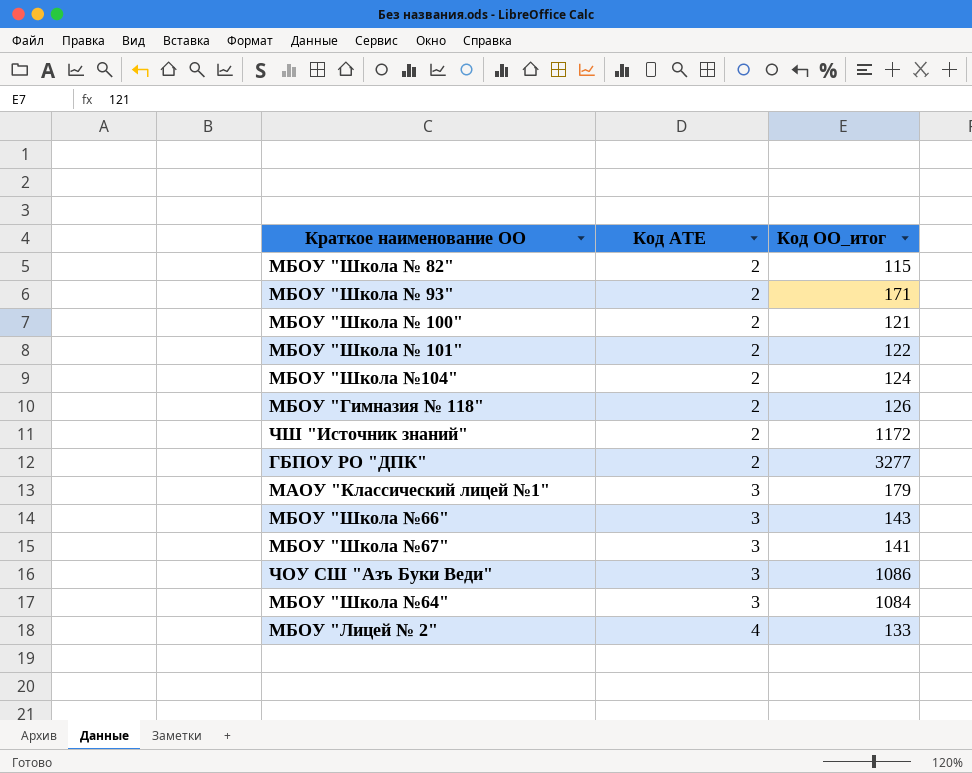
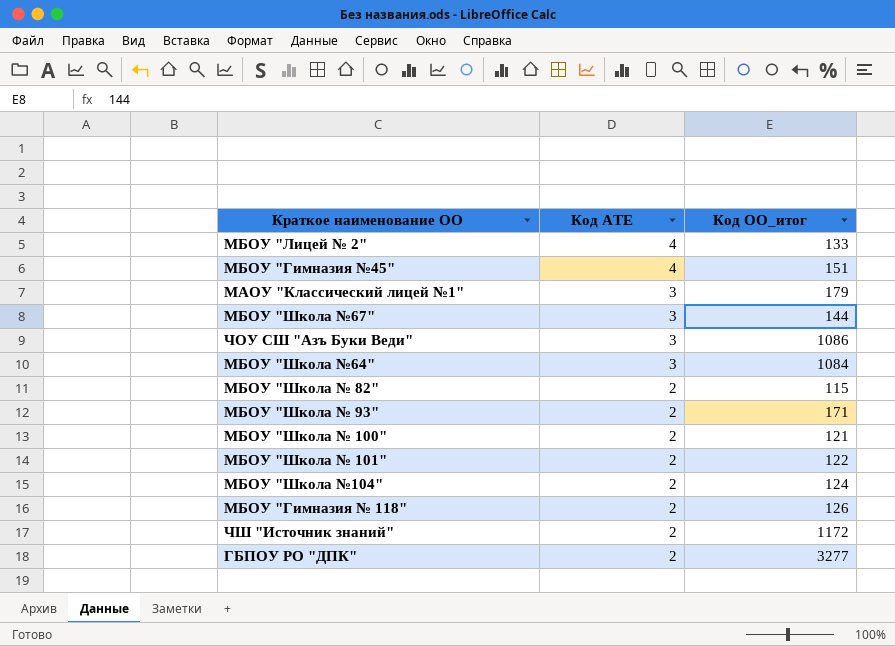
row order: Код АТЕ ascending -> Код АТЕ descending
row МБОУ "Школа №66": 3 | 143 -> none
row МБОУ "Гимназия №45": none -> 4 | 151
МБОУ "Школа №67" | Код ОО_итог: 141 -> 144

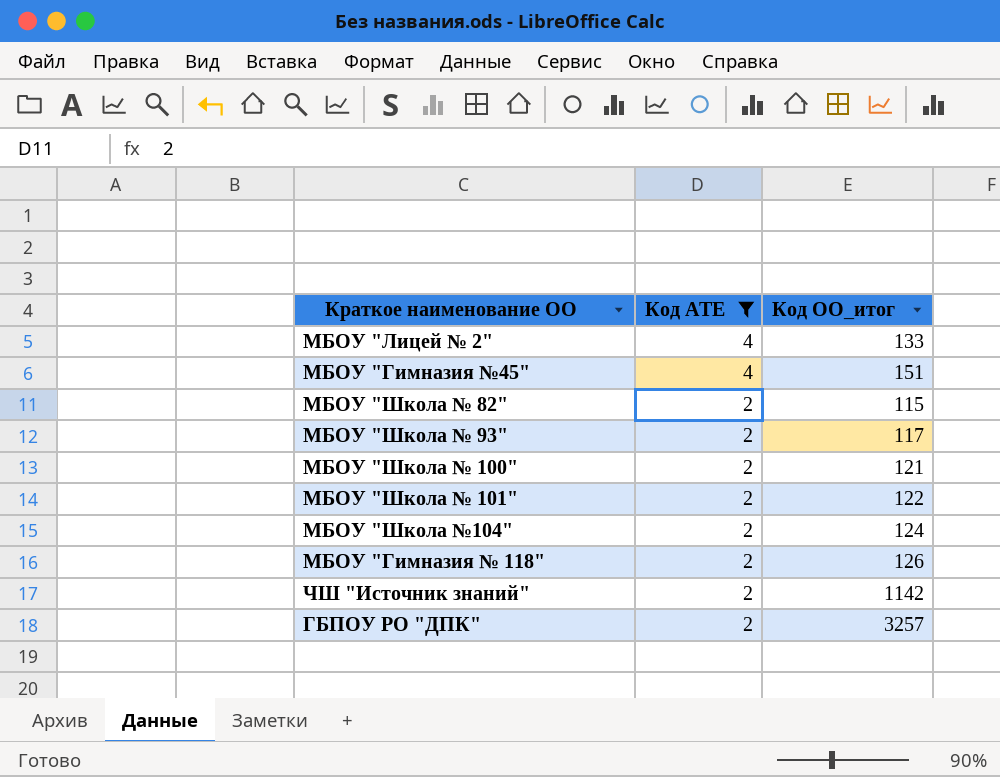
filter: none -> Код АТЕ != 3
МБОУ "Школа № 93" | Код ОО_итог: 171 -> 117
ЧШ "Источник знаний" | Код ОО_итог: 1172 -> 1142
ГБПОУ РО "ДПК" | Код ОО_итог: 3277 -> 3257

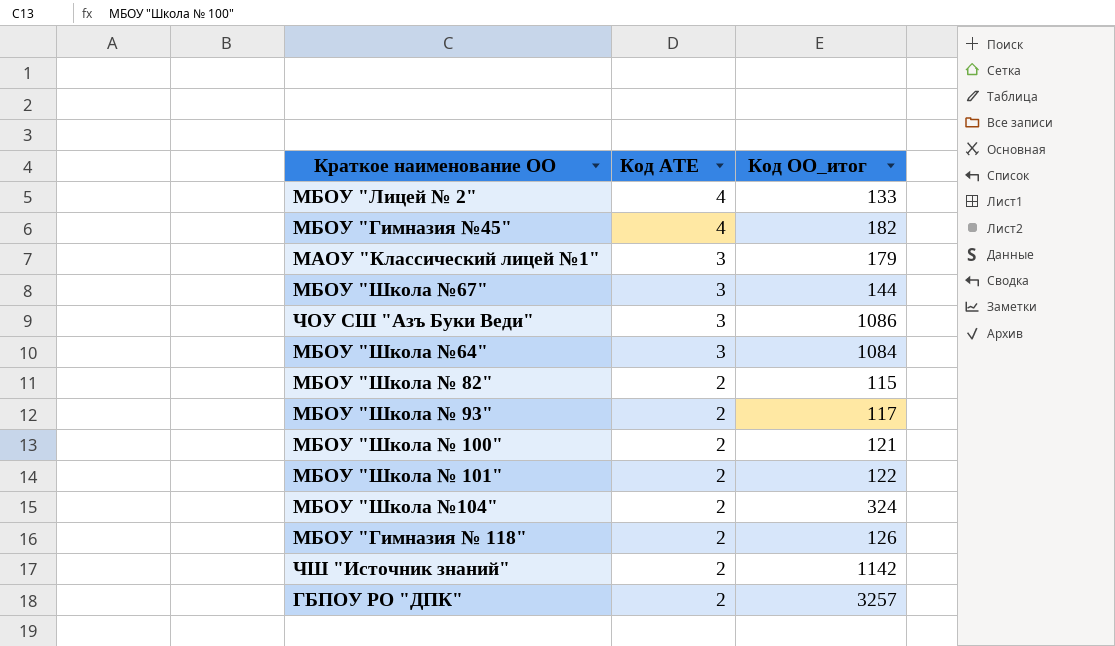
filter: Код АТЕ != 3 -> none
МБОУ "Гимназия №45" | Код ОО_итог: 151 -> 182
МБОУ "Школа №104" | Код ОО_итог: 124 -> 324

